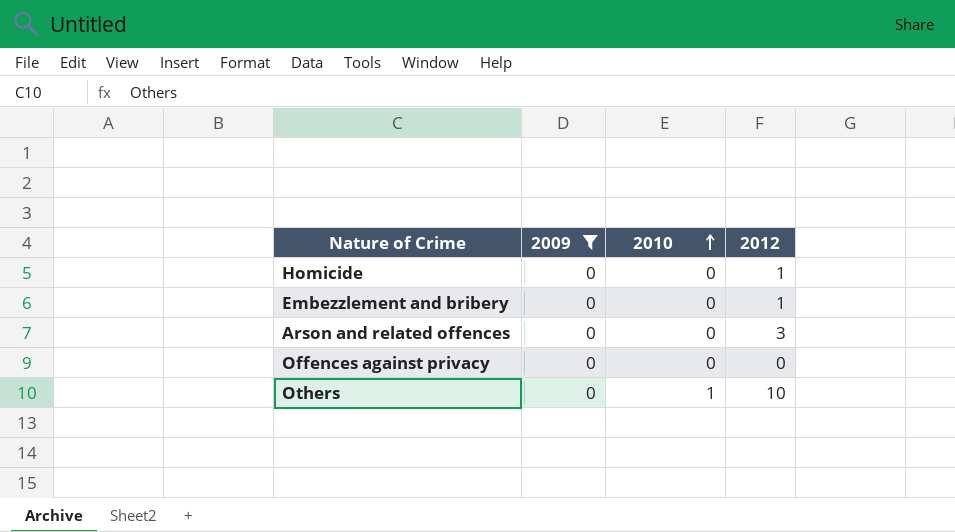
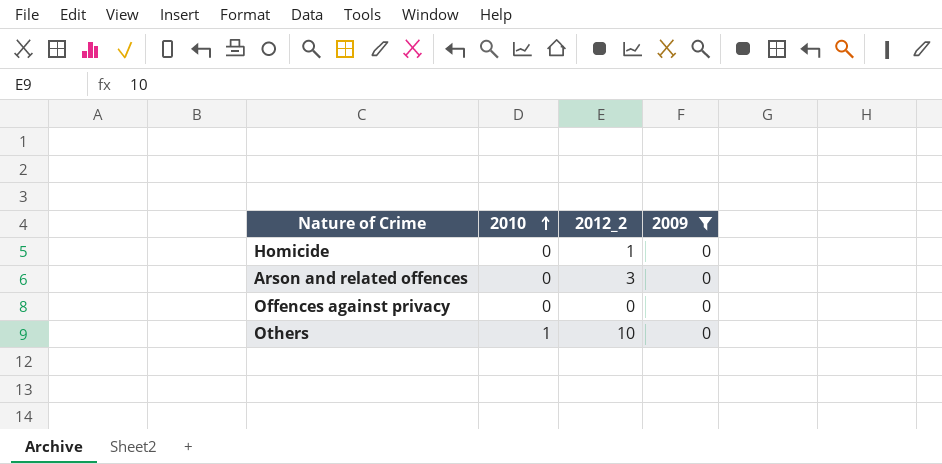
column name: 2012 -> 2012_2
column 2009 | position: 2 -> 4
row Embezzlement and bribery: 0 | 0 | 1 -> none

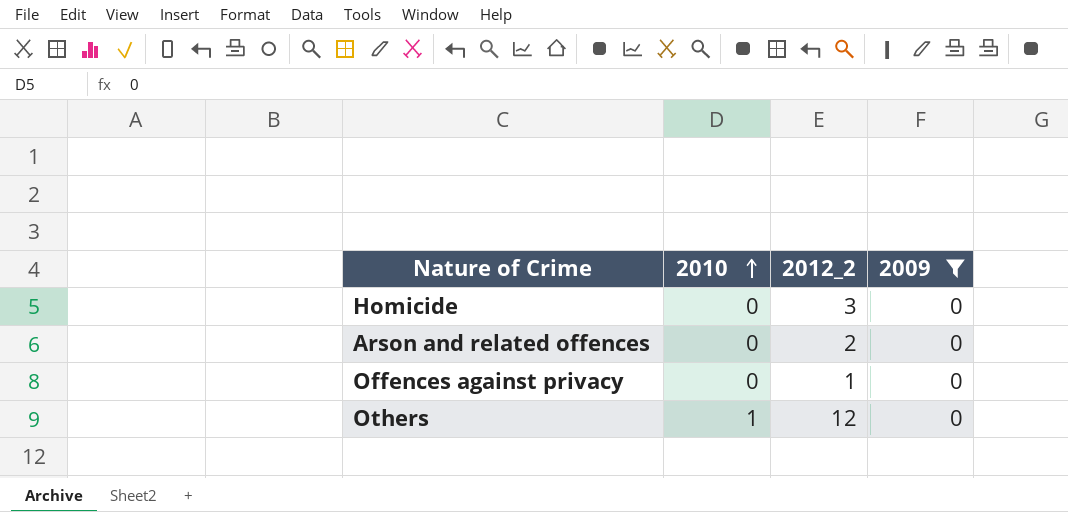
Homicide | 2012_2: 1 -> 3
Arson and related offences | 2012_2: 3 -> 2
Offences against privacy | 2012_2: 0 -> 1
Others | 2012_2: 10 -> 12

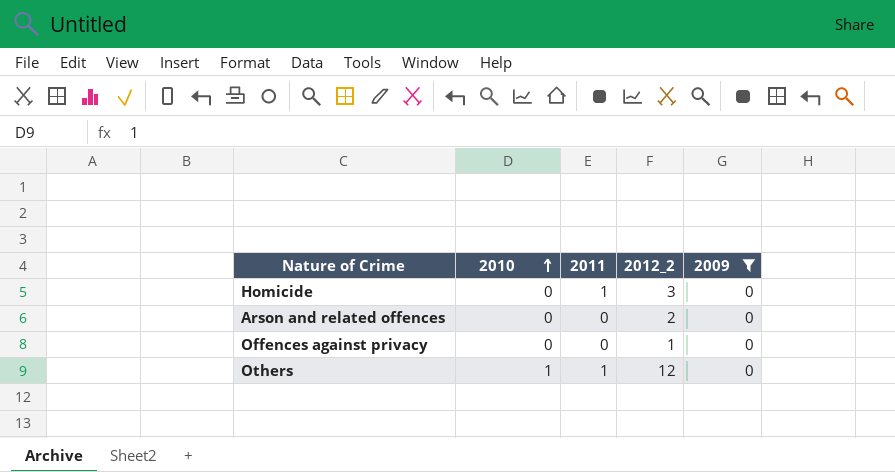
column 2011 | position: none -> 3

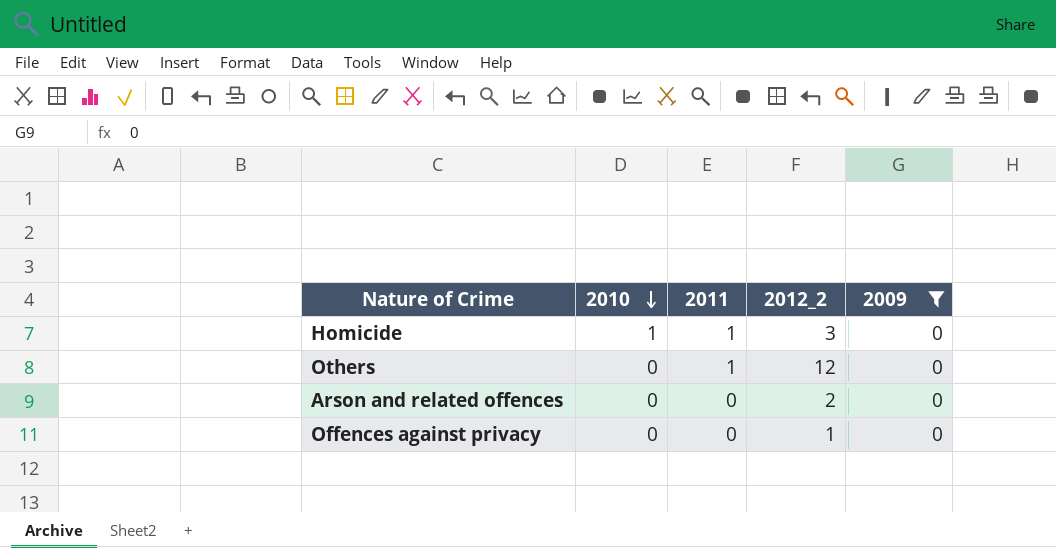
row order: 2010 ascending -> 2010 descending
Homicide | 2010: 0 -> 1
Others | 2010: 1 -> 0

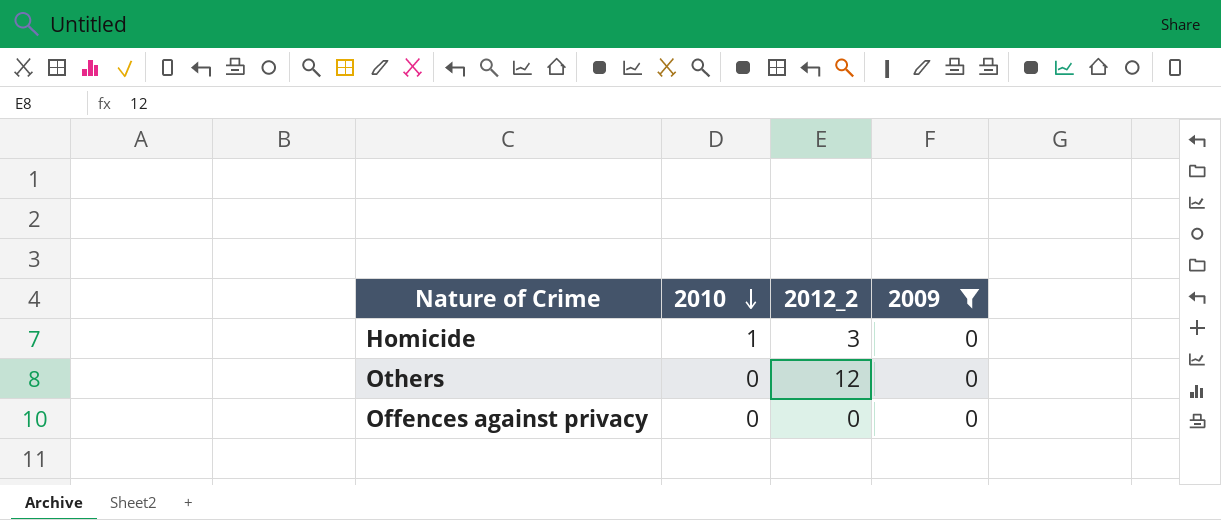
column 2011 | position: 3 -> none
row Arson and related offences: 0 | 0 | 2 | 0 -> none
Offences against privacy | 2012_2: 1 -> 0

